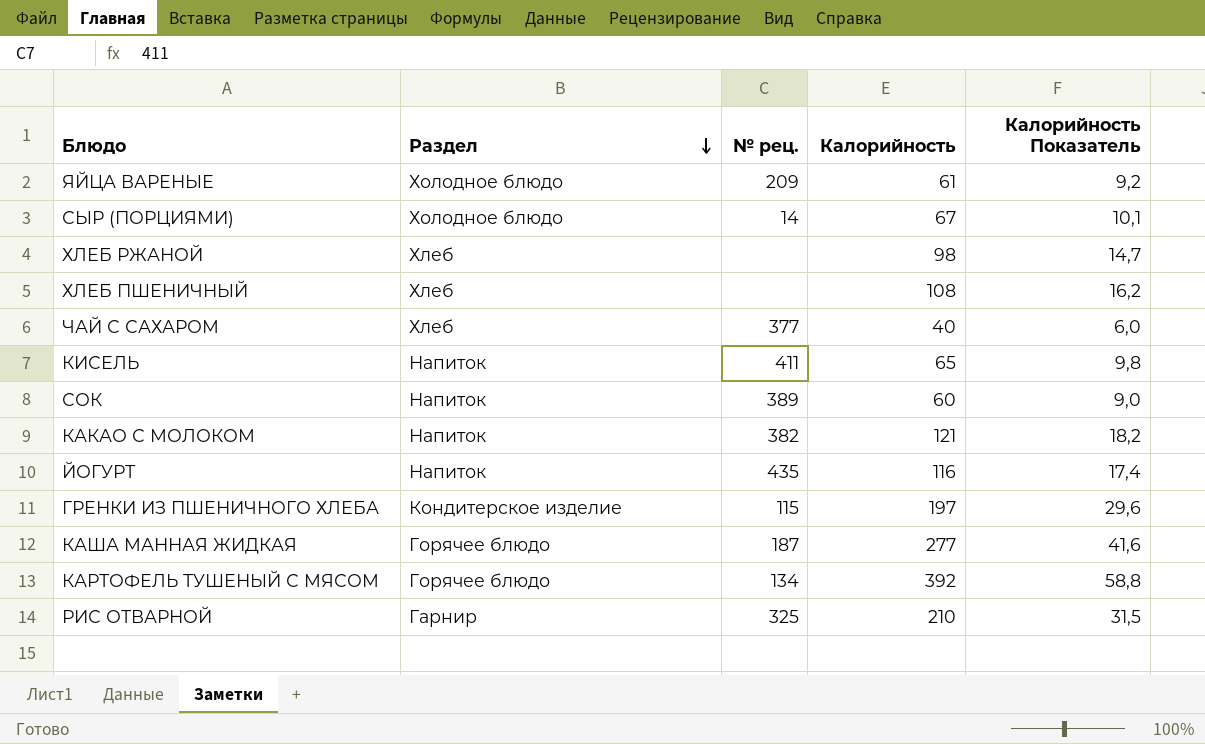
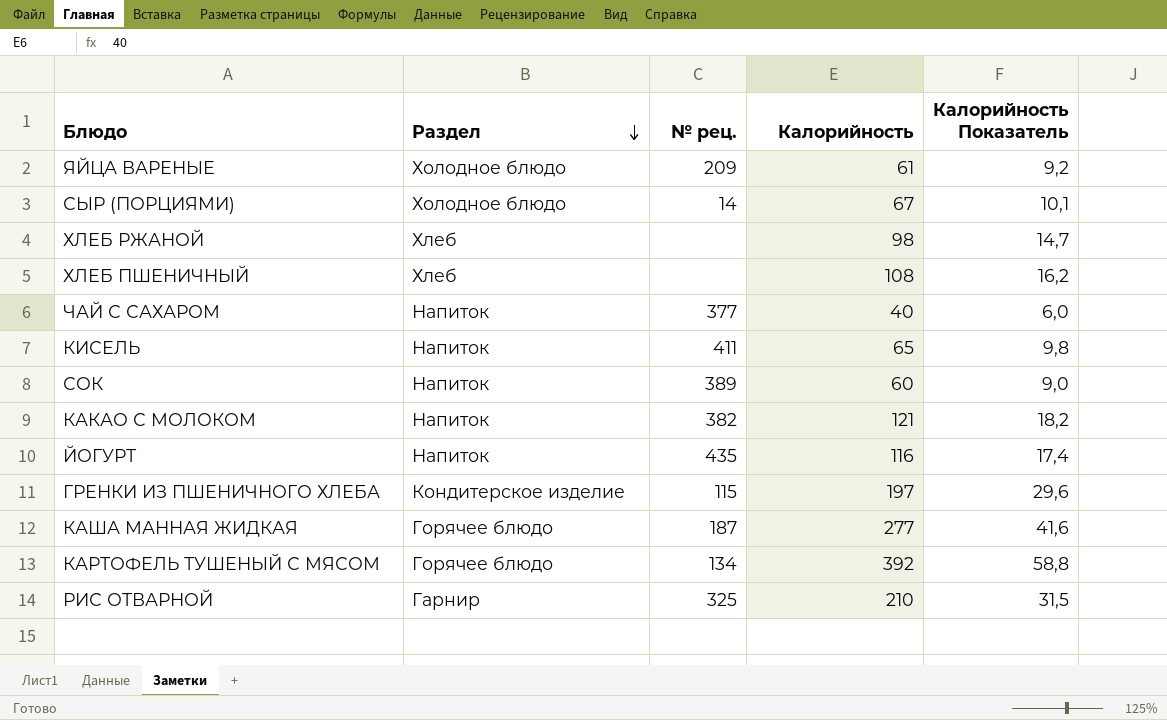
ЧАЙ С САХАРОМ | Раздел: Хлеб -> Напиток

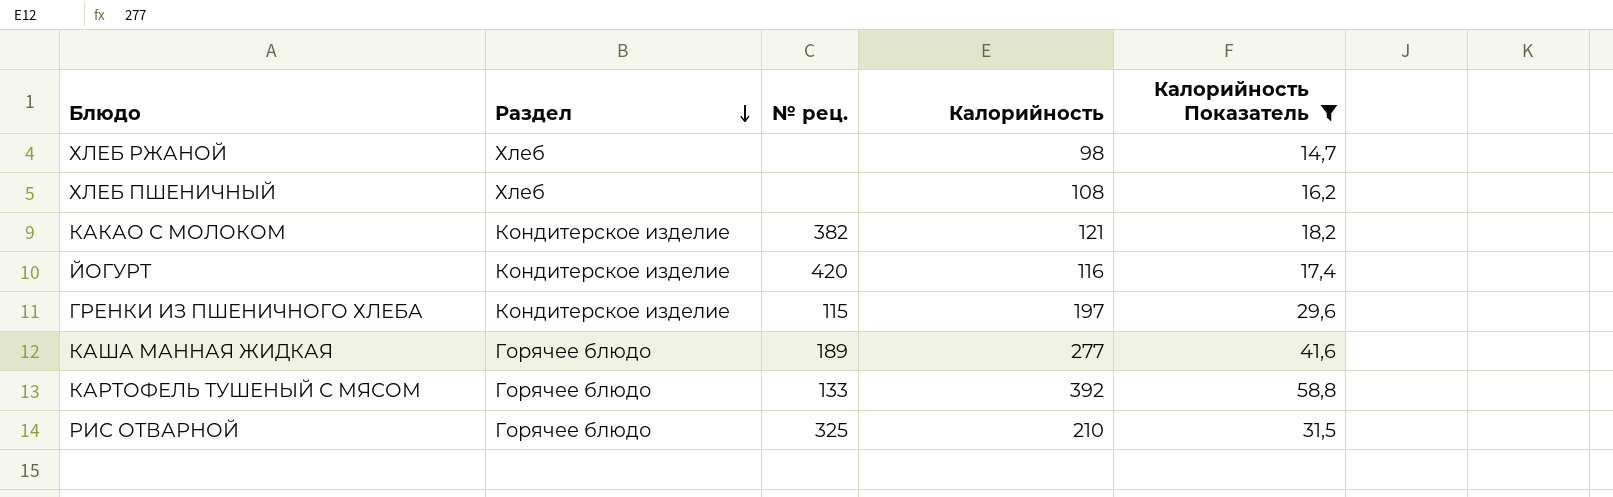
filter: none -> Калорийность Показатель >= 14,7
КАКАО С МОЛОКОМ | Раздел: Напиток -> Кондитерское изделие
ЙОГУРТ | Раздел: Напиток -> Кондитерское изделие
ЙОГУРТ | № рец.: 435 -> 420
КАША МАННАЯ ЖИДКАЯ | № рец.: 187 -> 189
КАРТОФЕЛЬ ТУШЕНЫЙ С МЯСОМ | № рец.: 134 -> 133
РИС ОТВАРНОЙ | Раздел: Гарнир -> Горячее блюдо

